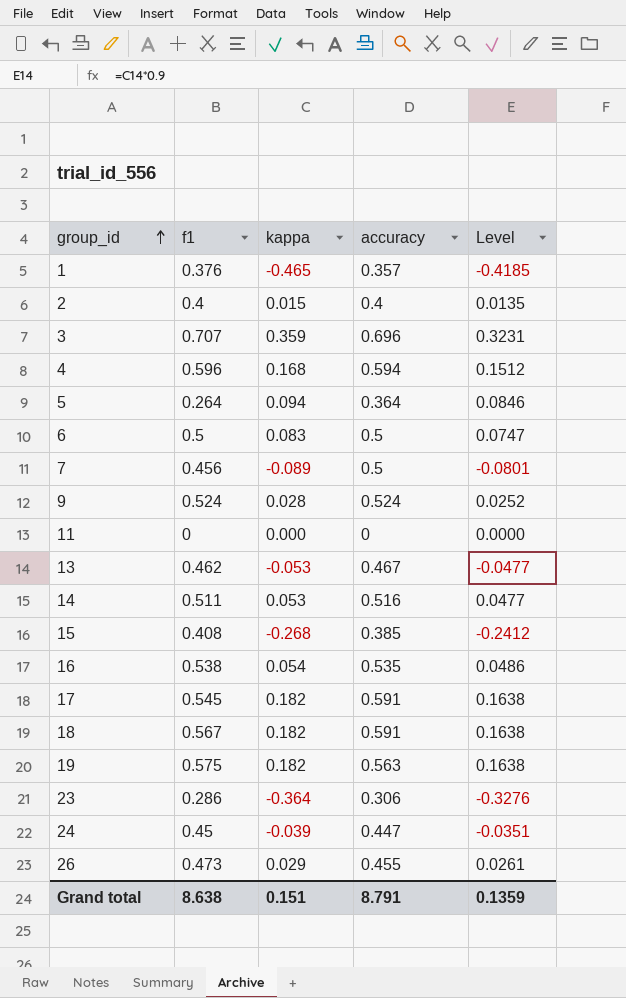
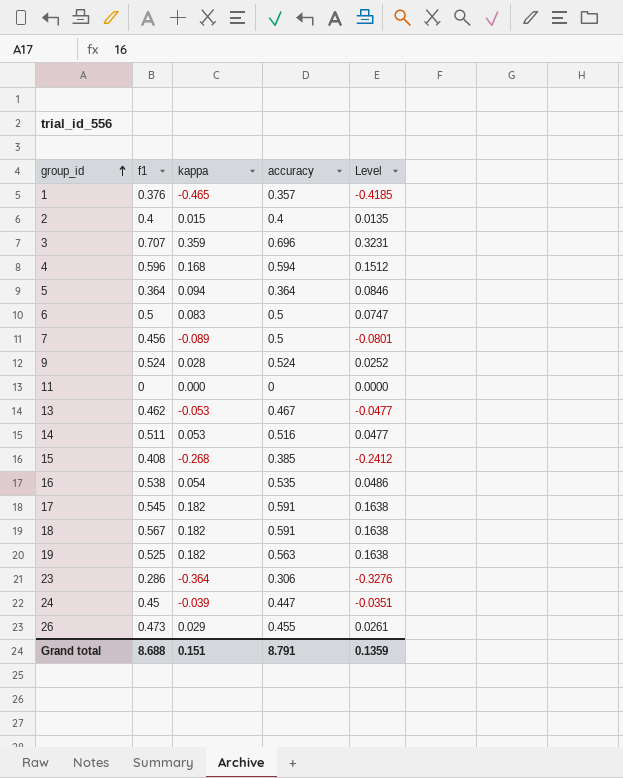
5 | f1: 0.264 -> 0.364
19 | f1: 0.575 -> 0.525
Grand total | f1: 8.638 -> 8.688

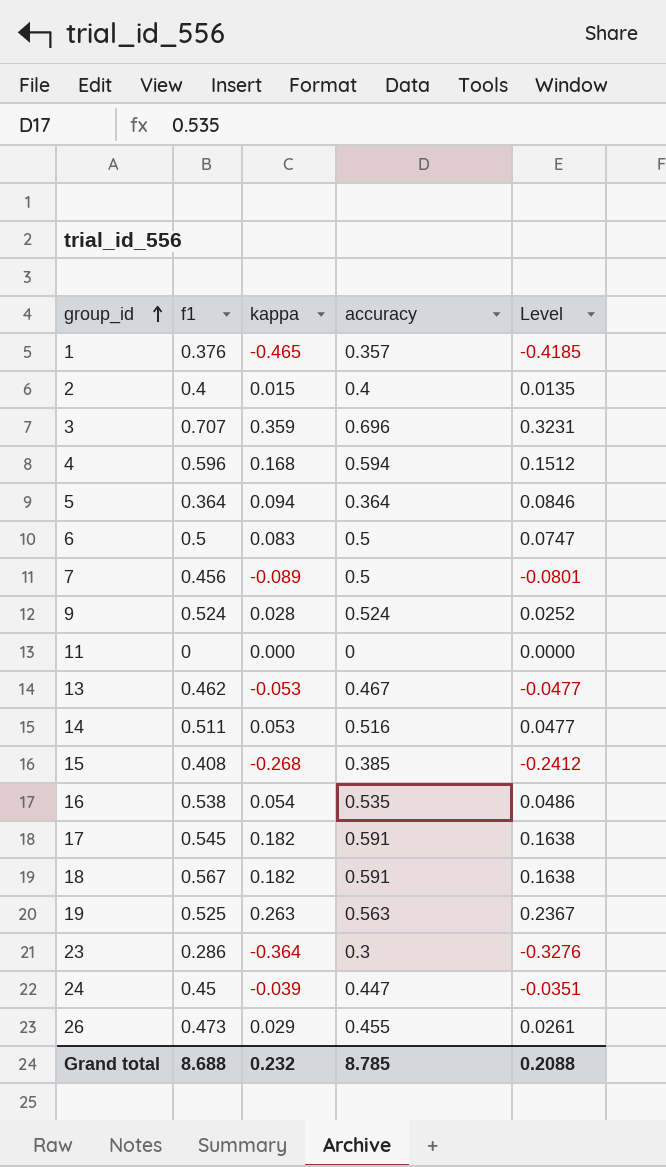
19 | kappa: 0.182 -> 0.263
19 | Level: 0.1638 -> 0.2367
23 | accuracy: 0.306 -> 0.3
Grand total | kappa: 0.151 -> 0.232
Grand total | accuracy: 8.791 -> 8.785
Grand total | Level: 0.1359 -> 0.2088

